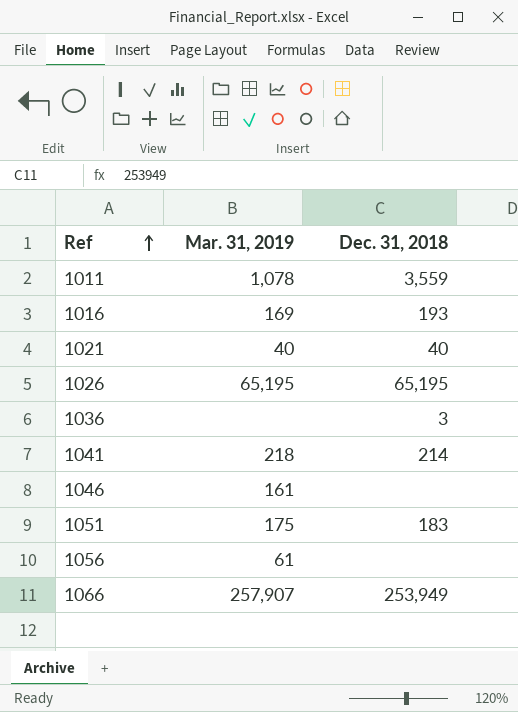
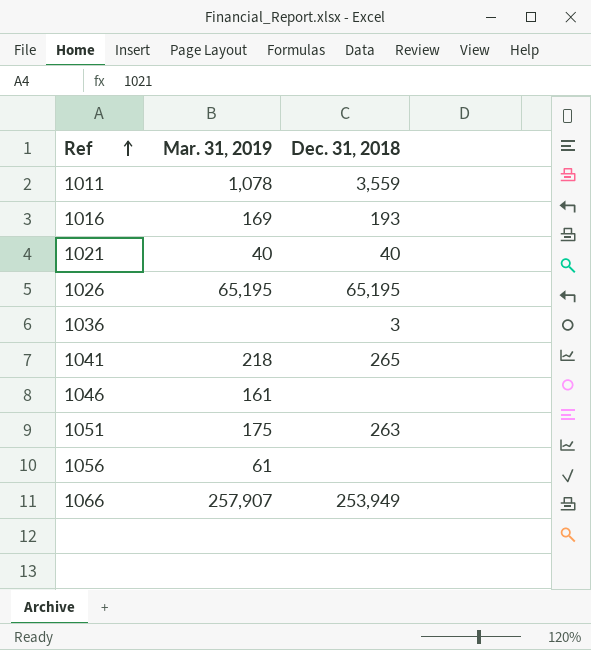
1041 | Dec. 31, 2018: 214 -> 265
1051 | Dec. 31, 2018: 183 -> 263

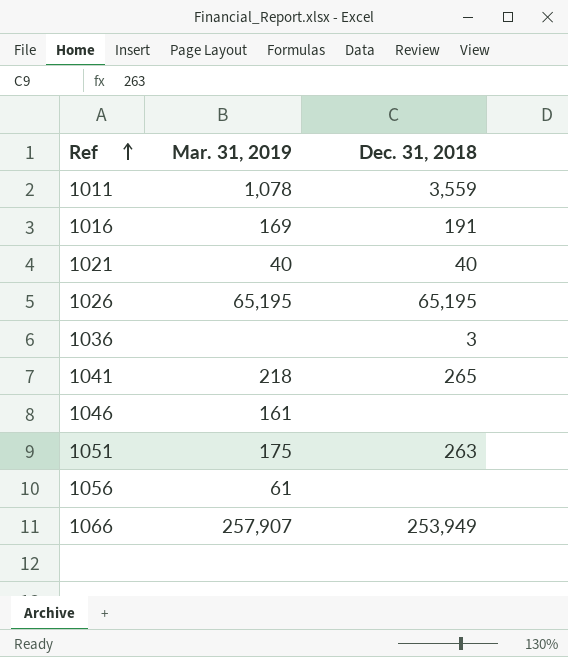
1016 | Dec. 31, 2018: 193 -> 191

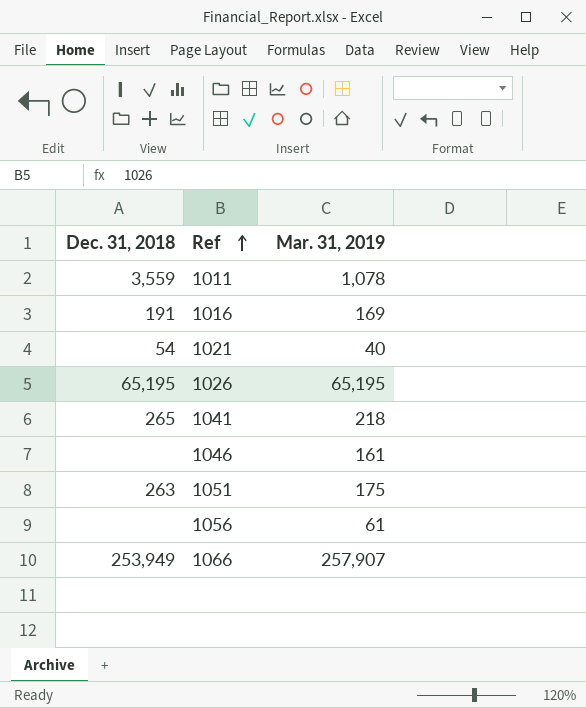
column Dec. 31, 2018 | position: 3 -> 1
row 1036: none | 3 -> none
1021 | Dec. 31, 2018: 40 -> 54

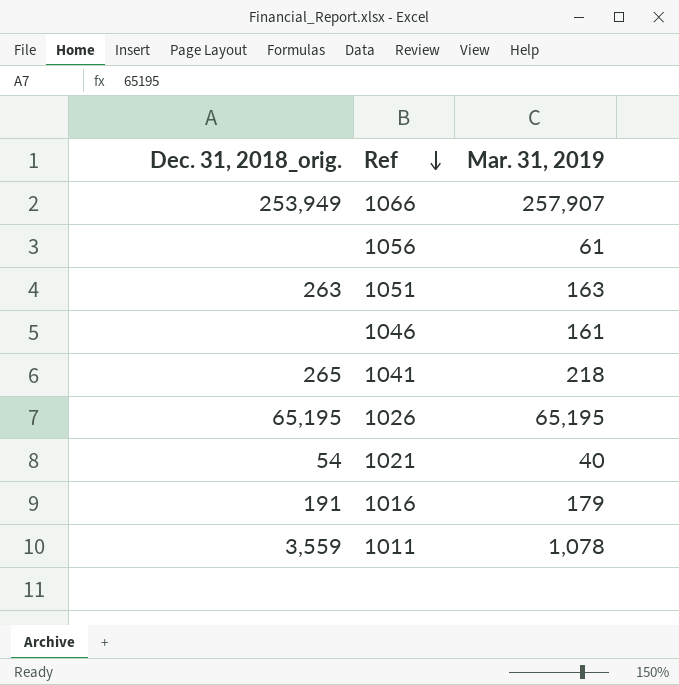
row order: Ref ascending -> Ref descending
column name: Dec. 31, 2018 -> Dec. 31, 2018_orig.
1051 | Mar. 31, 2019: 175 -> 163
1016 | Mar. 31, 2019: 169 -> 179

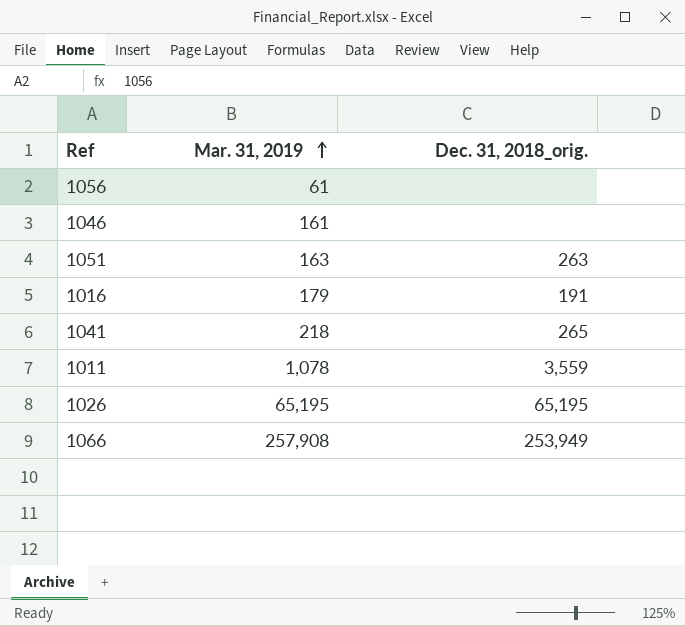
row order: Ref descending -> Mar. 31, 2019 ascending
column Dec. 31, 2018_orig. | position: 1 -> 3
row 1021: 54 | 40 -> none
1066 | Mar. 31, 2019: 257,907 -> 257,908

